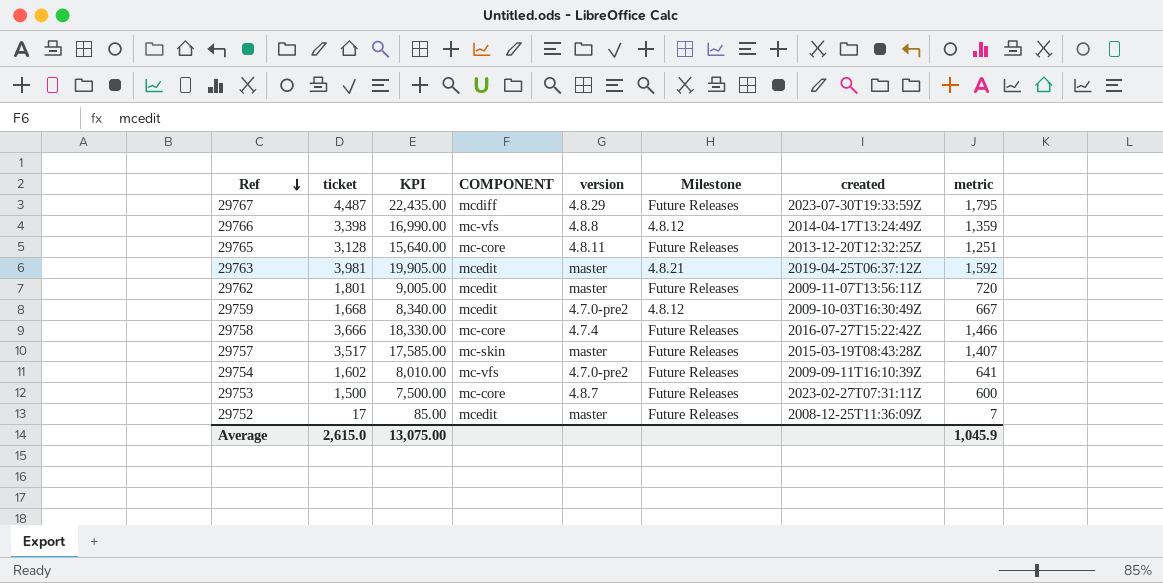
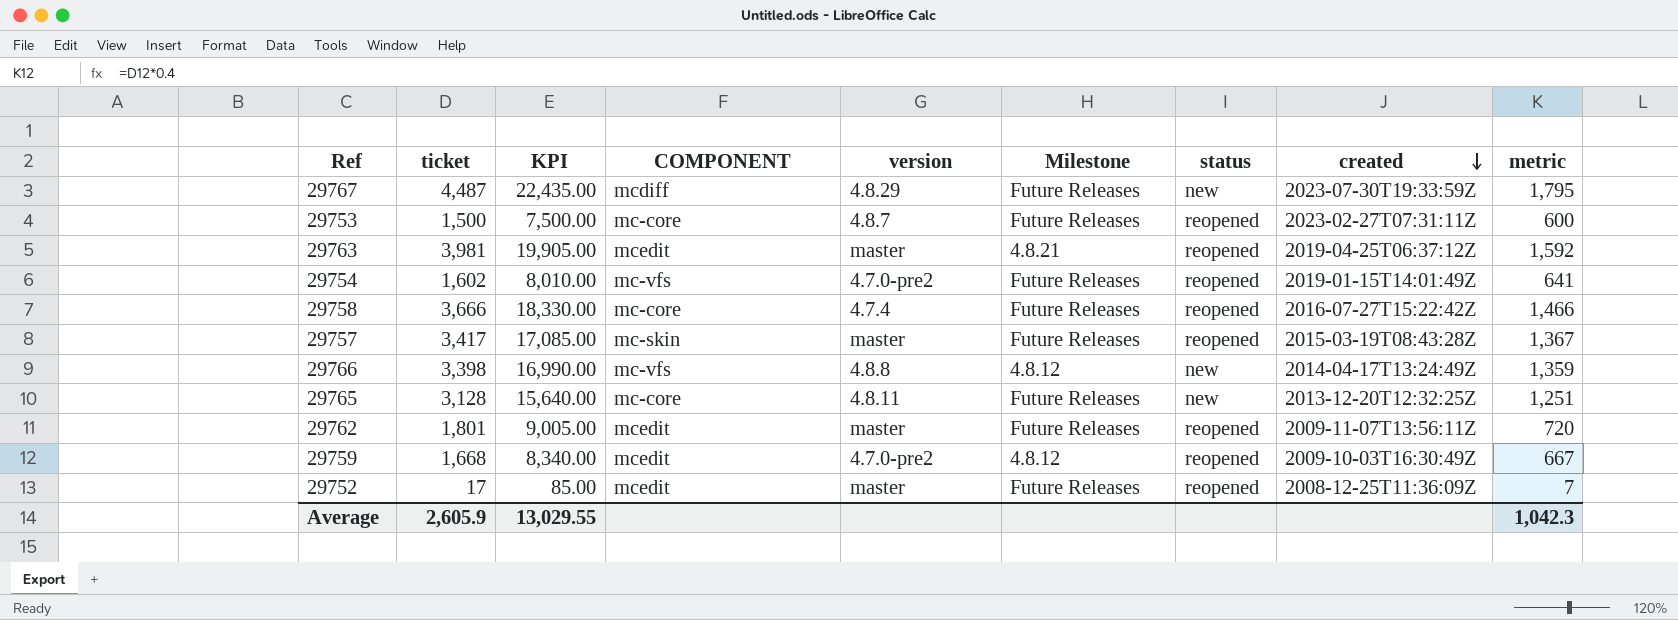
row order: Ref descending -> created descending
column status | position: none -> 7
29754 | created: 2009-09-11T16:10:39Z -> 2019-01-15T14:01:49Z
29757 | ticket: 3,517 -> 3,417
29757 | KPI: 17,585.00 -> 17,085.00
29757 | metric: 1,407 -> 1,367
Average | ticket: 2,615.0 -> 2,605.9
Average | KPI: 13,075.00 -> 13,029.55
Average | metric: 1,045.9 -> 1,042.3

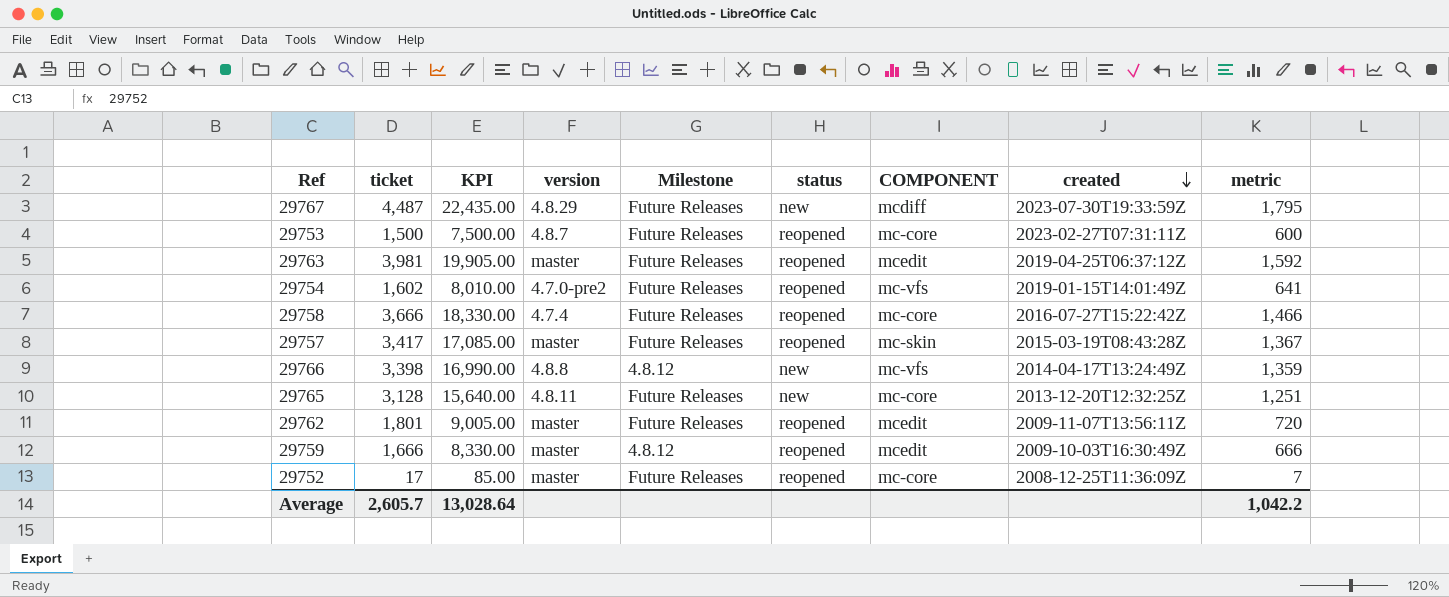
column COMPONENT | position: 4 -> 7
29763 | Milestone: 4.8.21 -> Future Releases
29759 | ticket: 1,668 -> 1,666
29759 | KPI: 8,340.00 -> 8,330.00
29759 | version: 4.7.0-pre2 -> master
29759 | metric: 667 -> 666
29752 | COMPONENT: mcedit -> mc-core
Average | ticket: 2,605.9 -> 2,605.7
Average | KPI: 13,029.55 -> 13,028.64
Average | metric: 1,042.3 -> 1,042.2

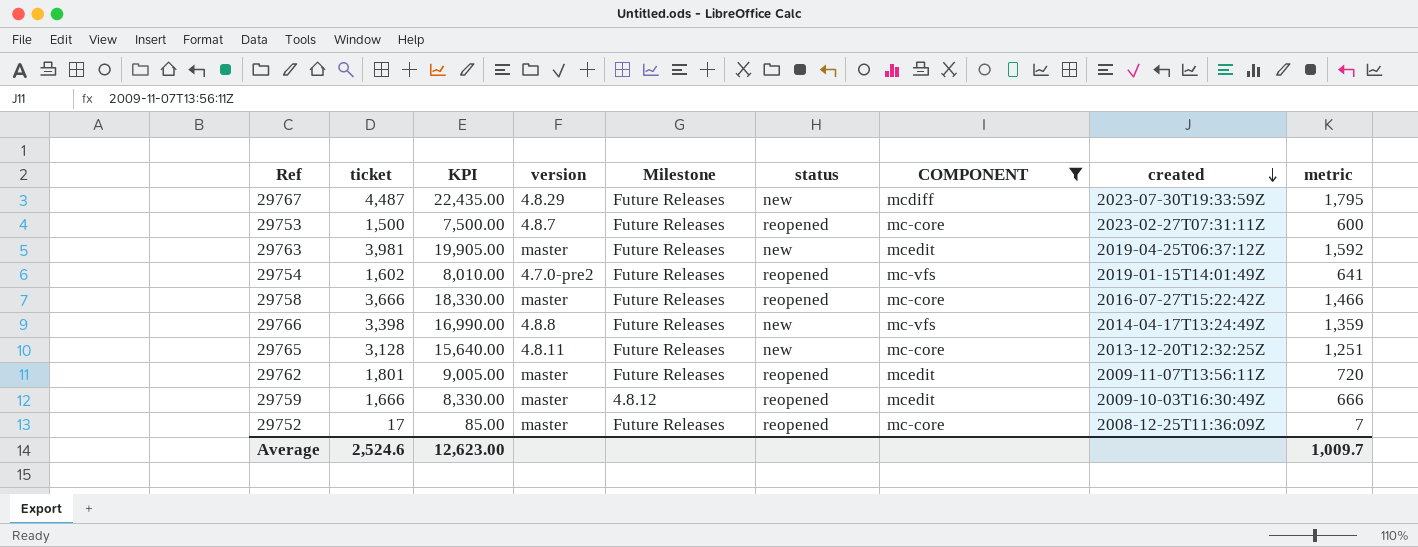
filter: none -> COMPONENT != mc-skin
29763 | status: reopened -> new
29758 | version: 4.7.4 -> master
29766 | Milestone: 4.8.12 -> Future Releases
Average | ticket: 2,605.7 -> 2,524.6
Average | KPI: 13,028.64 -> 12,623.00
Average | metric: 1,042.2 -> 1,009.7

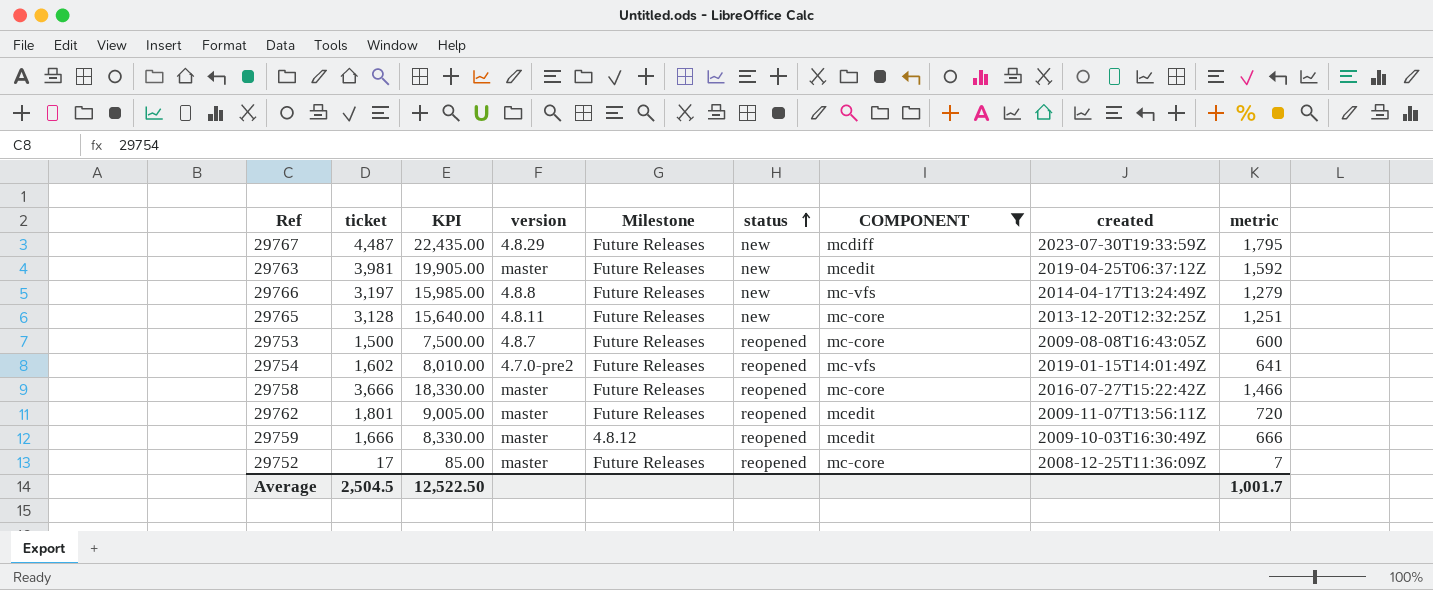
row order: created descending -> status ascending
29766 | ticket: 3,398 -> 3,197
29766 | KPI: 16,990.00 -> 15,985.00
29766 | metric: 1,359 -> 1,279
29753 | created: 2023-02-27T07:31:11Z -> 2009-08-08T16:43:05Z
Average | ticket: 2,524.6 -> 2,504.5
Average | KPI: 12,623.00 -> 12,522.50
Average | metric: 1,009.7 -> 1,001.7

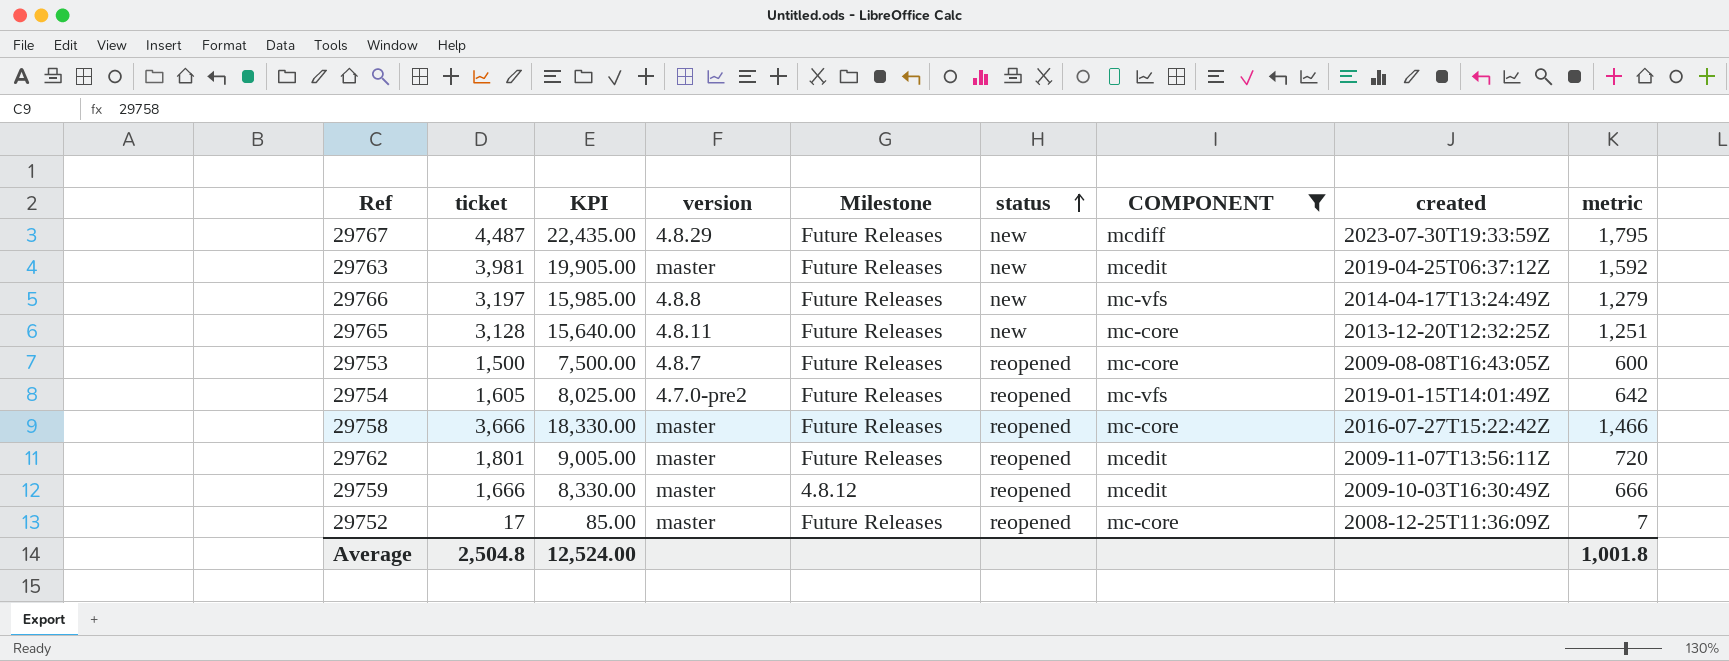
29754 | ticket: 1,602 -> 1,605
29754 | KPI: 8,010.00 -> 8,025.00
29754 | metric: 641 -> 642
Average | ticket: 2,504.5 -> 2,504.8
Average | KPI: 12,522.50 -> 12,524.00
Average | metric: 1,001.7 -> 1,001.8

